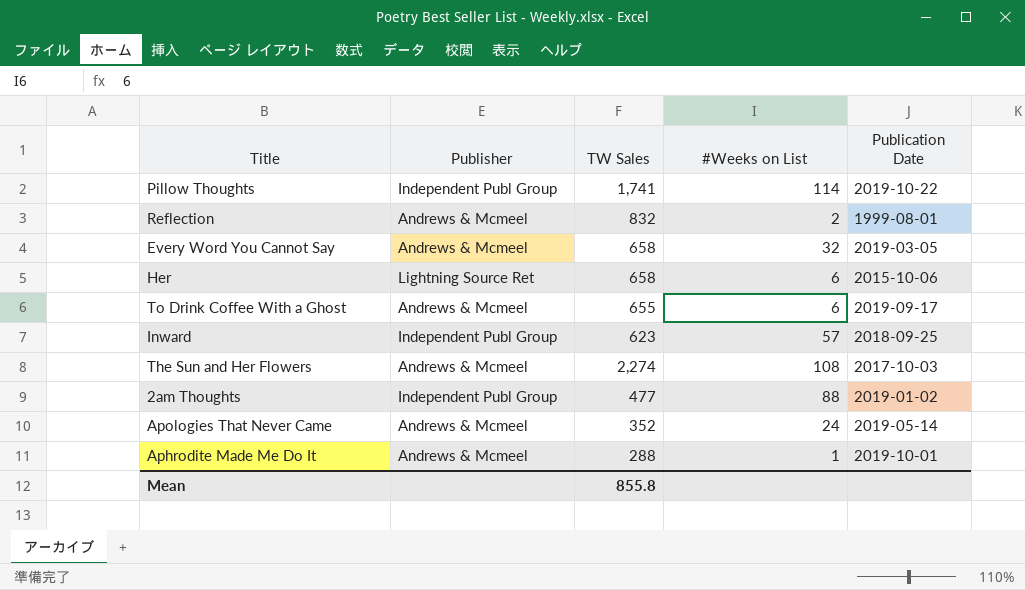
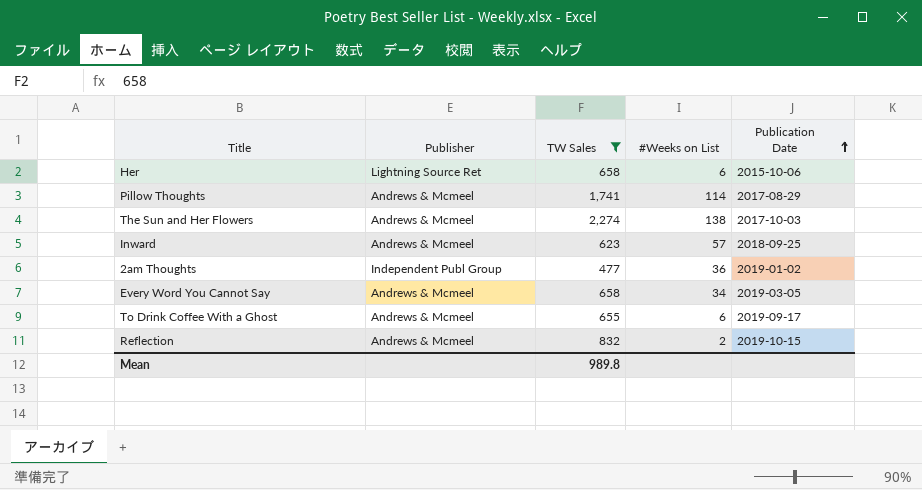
filter: none -> TW Sales >= 477
row order: none -> Publication Date ascending
Pillow Thoughts | Publisher: Independent Publ Group -> Andrews & Mcmeel
Pillow Thoughts | Publication Date: 2019-10-22 -> 2017-08-29
The Sun and Her Flowers | #Weeks on List: 108 -> 138
Inward | Publisher: Independent Publ Group -> Andrews & Mcmeel
2am Thoughts | #Weeks on List: 88 -> 36
Every Word You Cannot Say | #Weeks on List: 32 -> 34
Reflection | Publication Date: 1999-08-01 -> 2019-10-15
Mean | TW Sales: 855.8 -> 989.8

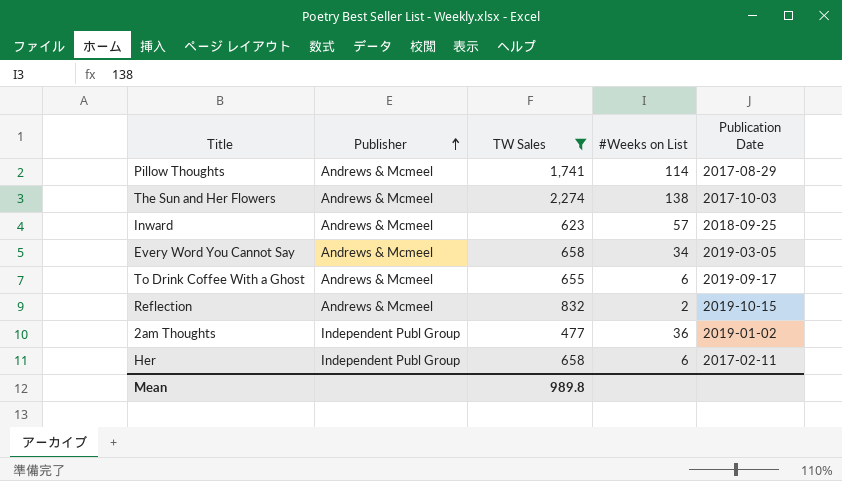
row order: Publication Date ascending -> Publisher ascending
Her | Publisher: Lightning Source Ret -> Independent Publ Group
Her | Publication Date: 2015-10-06 -> 2017-02-11

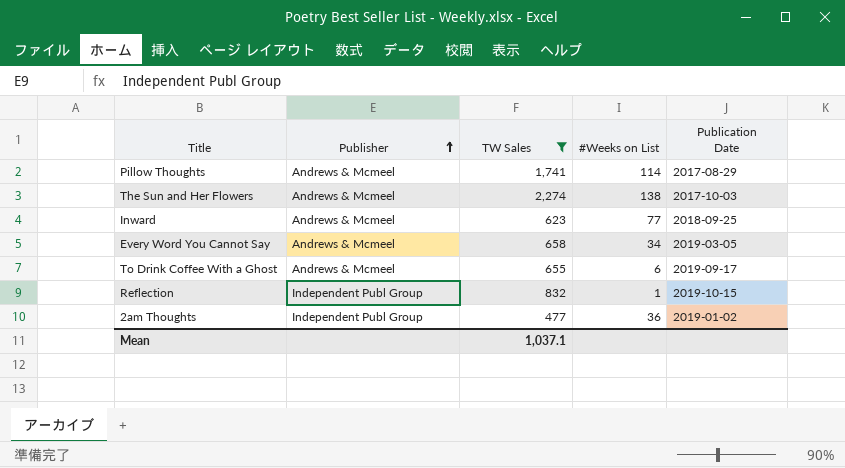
row Her: Independent Publ Group | 658 | 6 | 2017-02-11 -> none
Inward | #Weeks on List: 57 -> 77
Reflection | Publisher: Andrews & Mcmeel -> Independent Publ Group
Reflection | #Weeks on List: 2 -> 1
Mean | TW Sales: 989.8 -> 1,037.1

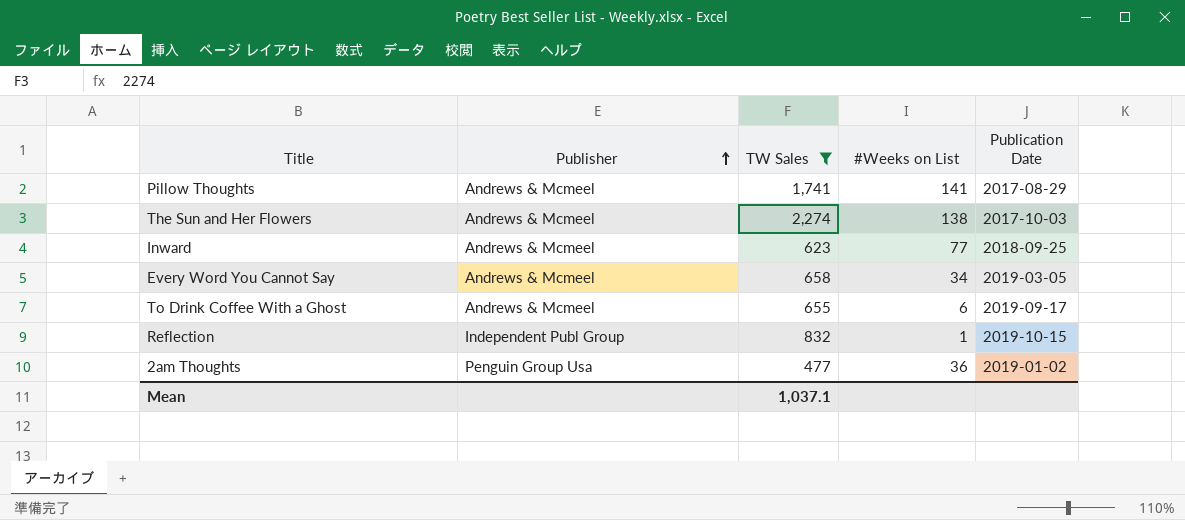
Pillow Thoughts | #Weeks on List: 114 -> 141
2am Thoughts | Publisher: Independent Publ Group -> Penguin Group Usa

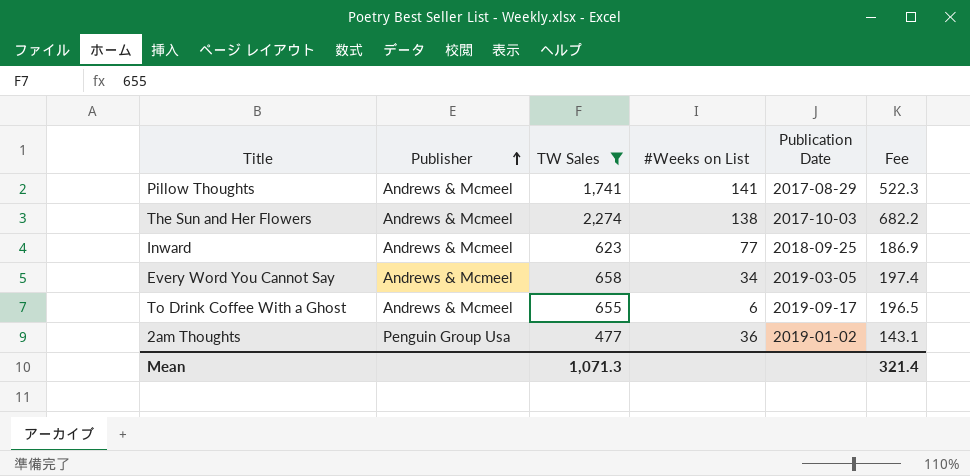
column Fee | formula: none -> [TW Sales] * 0.3
row Reflection: Independent Publ Group | 832 | 1 | 2019-10-15 -> none
Mean | TW Sales: 1,037.1 -> 1,071.3

